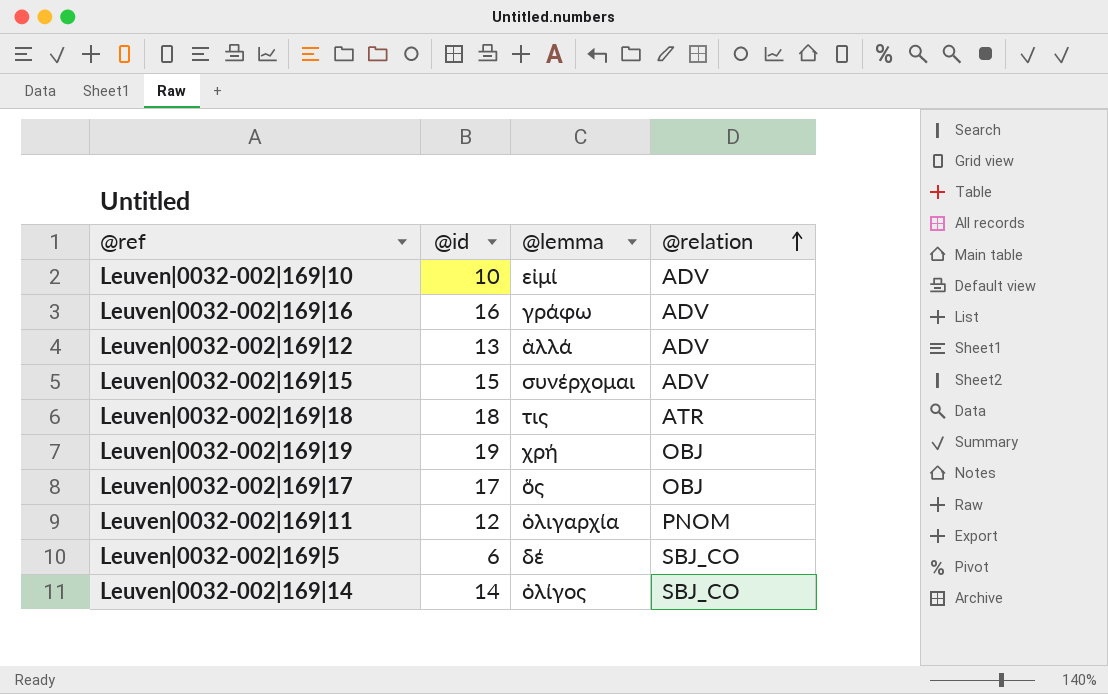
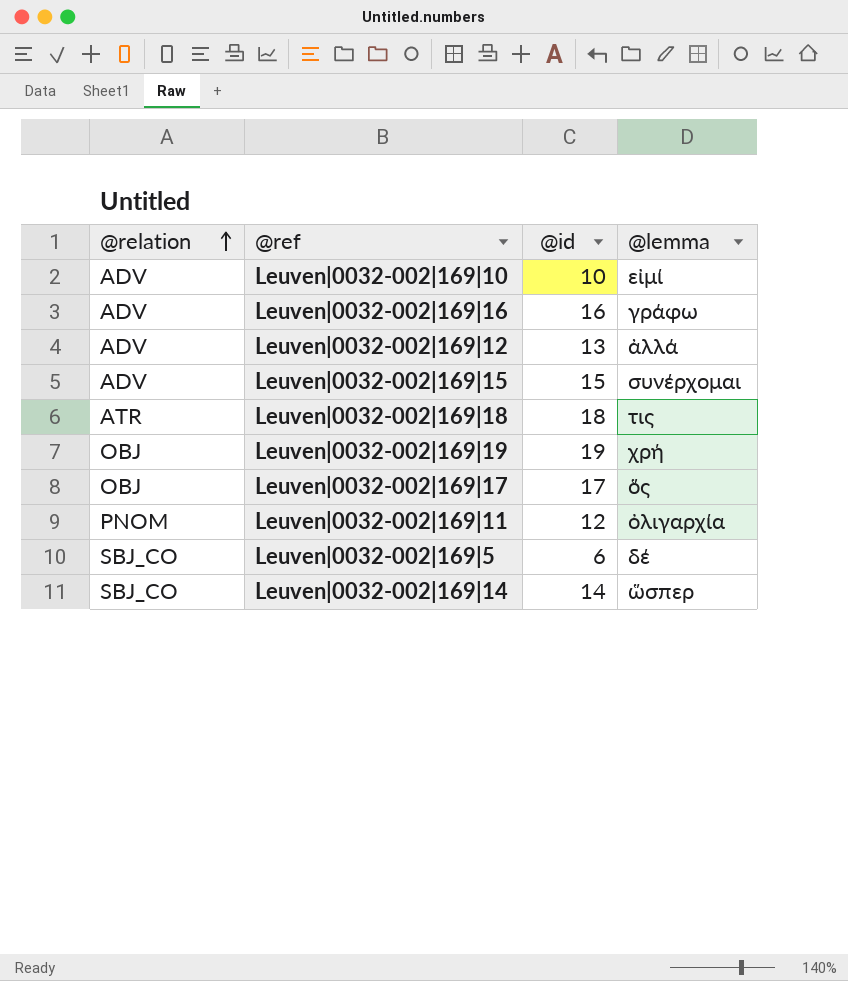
column @relation | position: 4 -> 1
Leuven|0032-002|169|14 | @lemma: ὀλίγος -> ὥσπερ

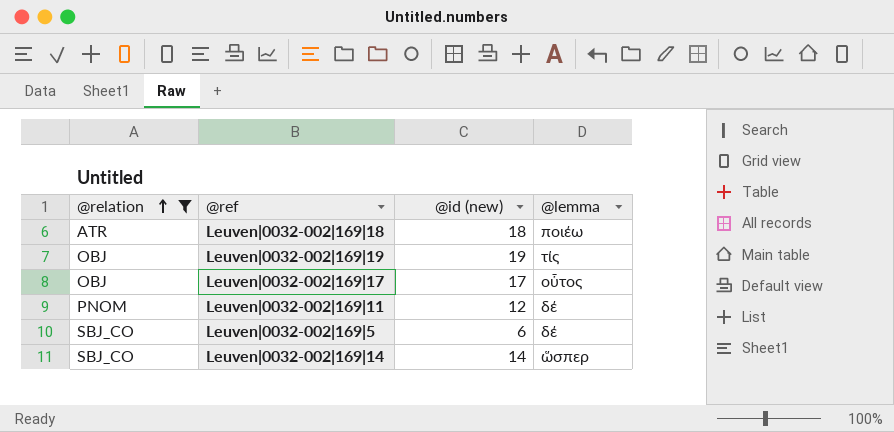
filter: none -> @relation != ADV
column name: @id -> @id (new)
Leuven|0032-002|169|18 | @lemma: τις -> ποιέω
Leuven|0032-002|169|19 | @lemma: χρή -> τίς
Leuven|0032-002|169|17 | @lemma: ὅς -> οὗτος
Leuven|0032-002|169|11 | @lemma: ὀλιγαρχία -> δέ

